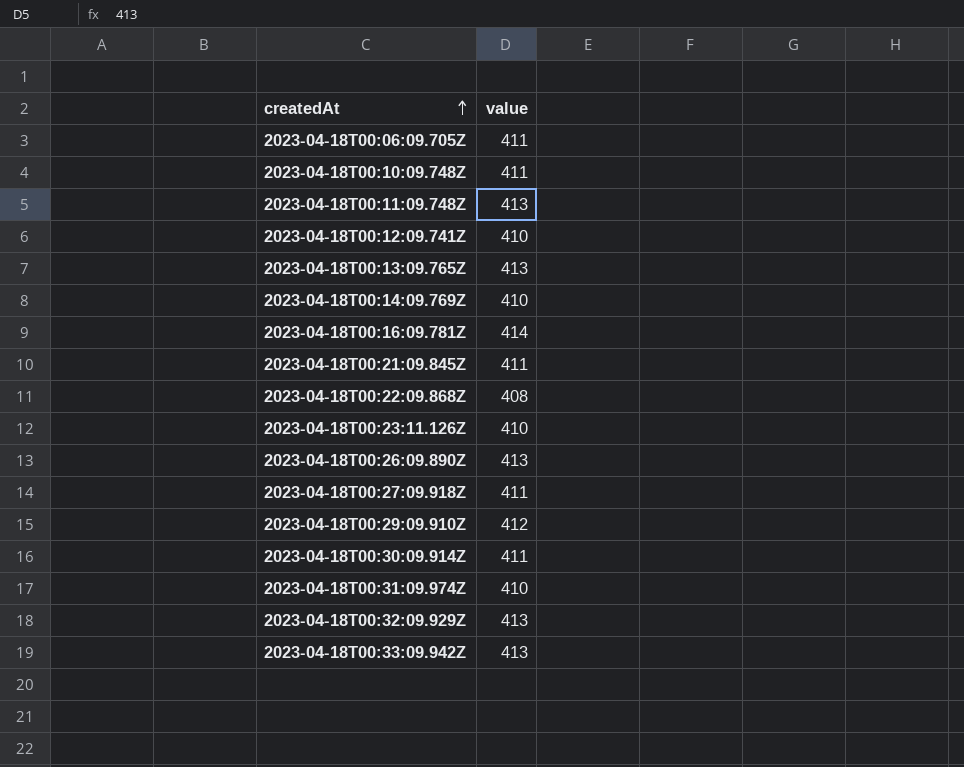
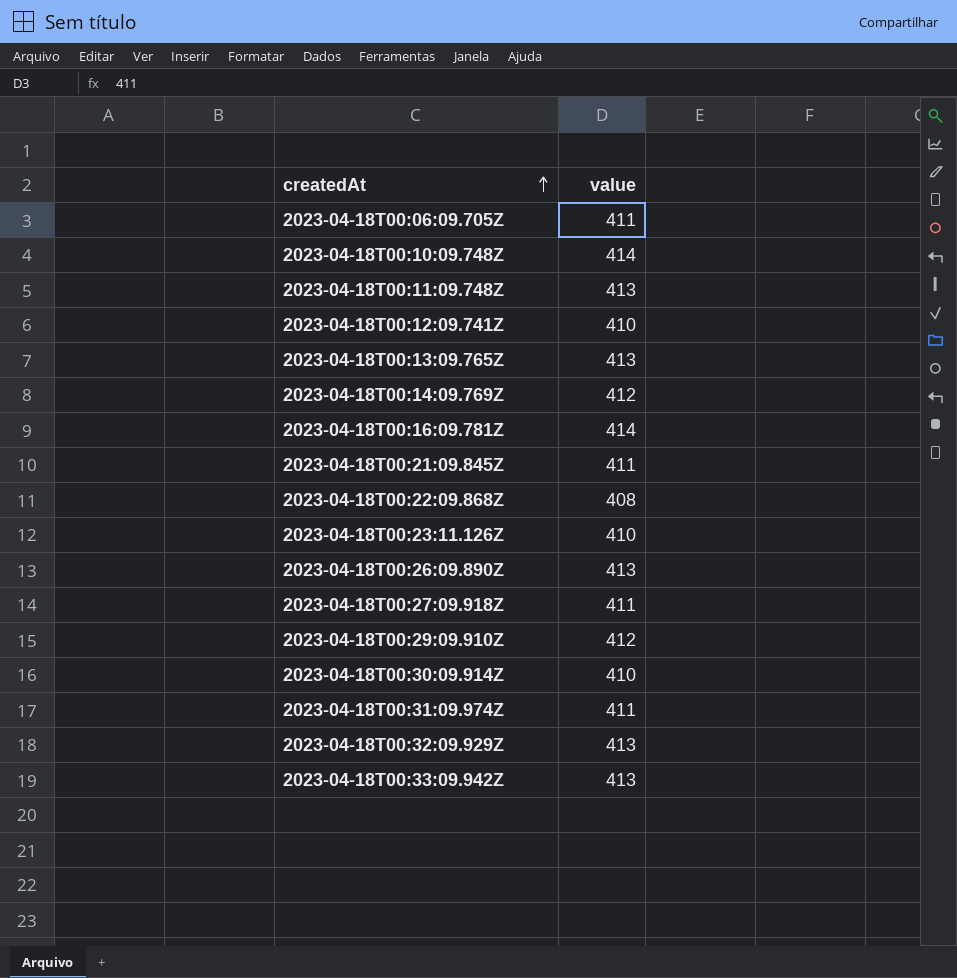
2023-04-18T00:10:09.748Z | value: 411 -> 414
2023-04-18T00:14:09.769Z | value: 410 -> 412
2023-04-18T00:30:09.914Z | value: 411 -> 410
2023-04-18T00:31:09.974Z | value: 410 -> 411

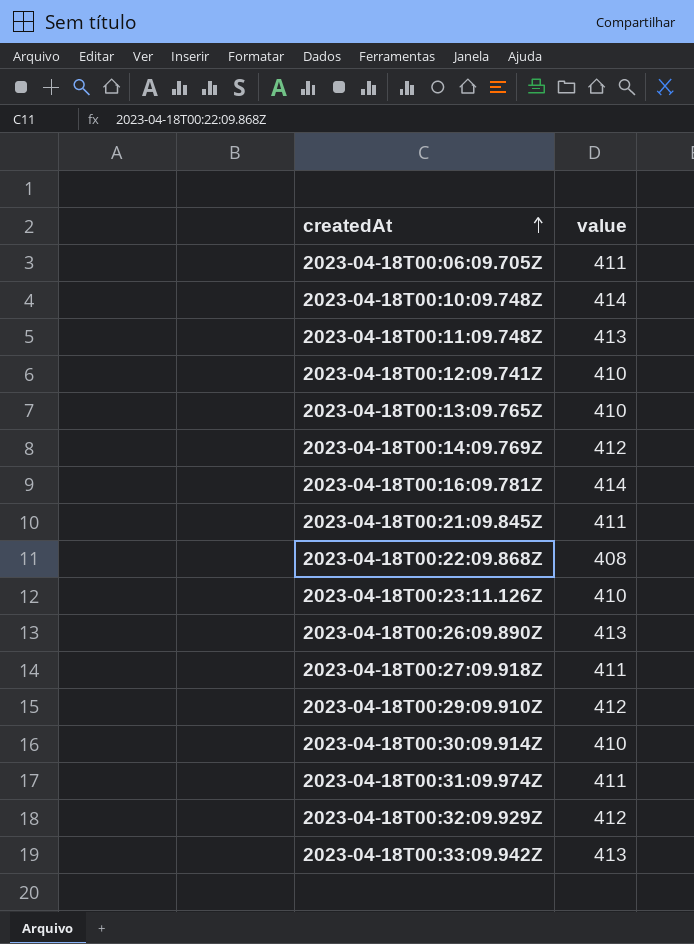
2023-04-18T00:13:09.765Z | value: 413 -> 410
2023-04-18T00:32:09.929Z | value: 413 -> 412

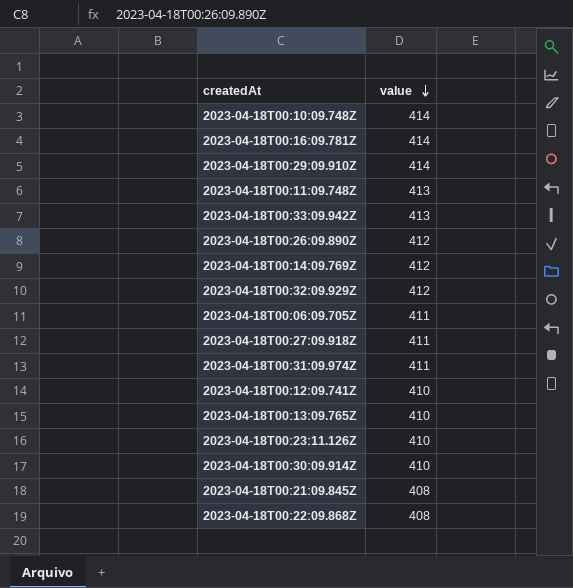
row order: createdAt ascending -> value descending
2023-04-18T00:29:09.910Z | value: 412 -> 414
2023-04-18T00:26:09.890Z | value: 413 -> 412
2023-04-18T00:21:09.845Z | value: 411 -> 408

